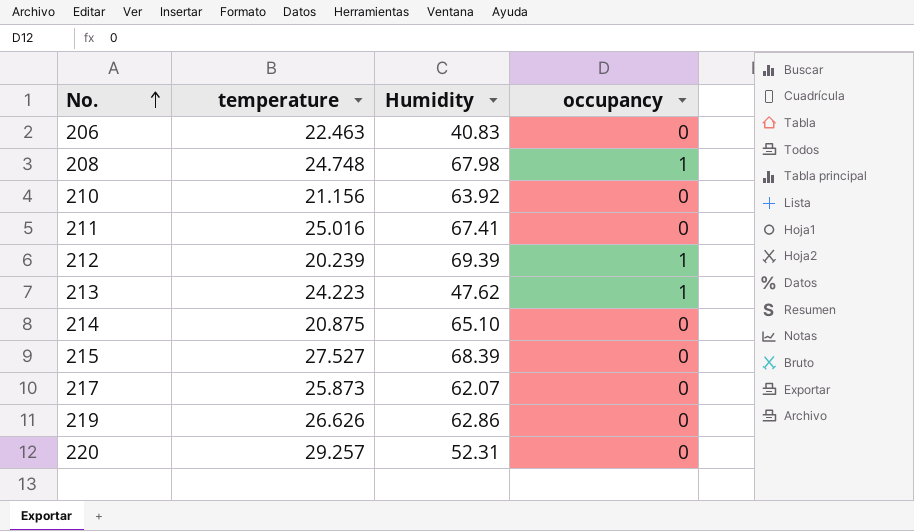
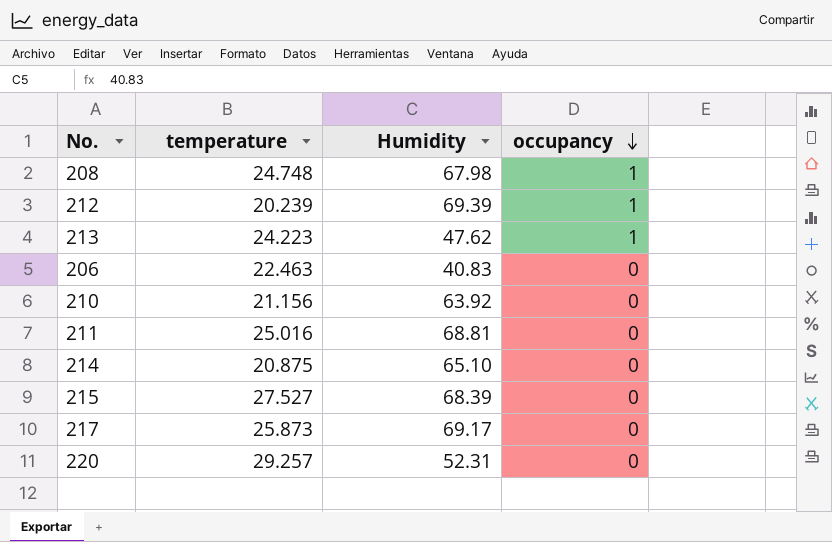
row order: No. ascending -> occupancy descending
row 219: 26.626 | 62.86 | 0 -> none
211 | Humidity: 67.41 -> 68.81
217 | Humidity: 62.07 -> 69.17

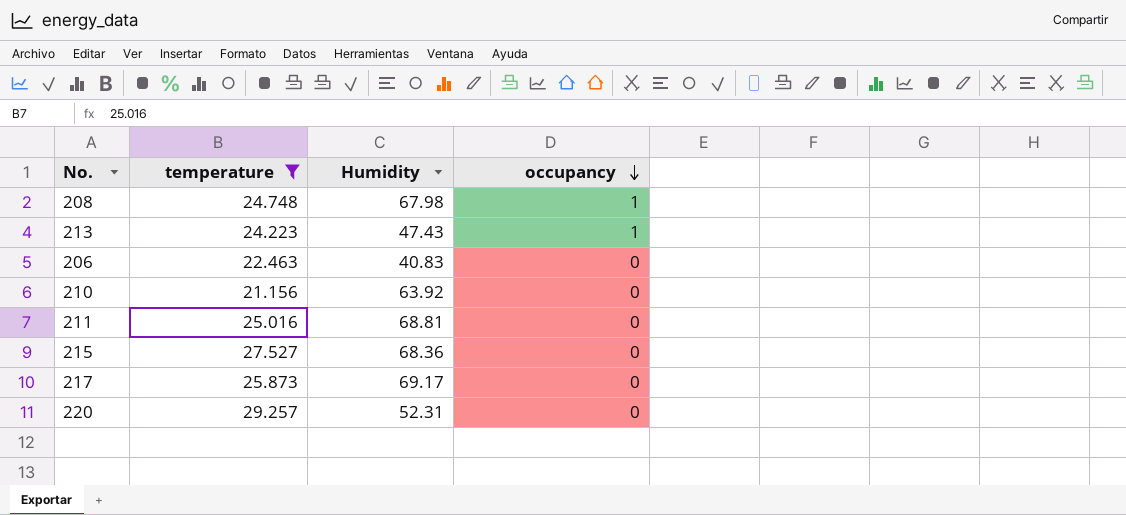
filter: none -> temperature >= 21.156
213 | Humidity: 47.62 -> 47.43
215 | Humidity: 68.39 -> 68.36

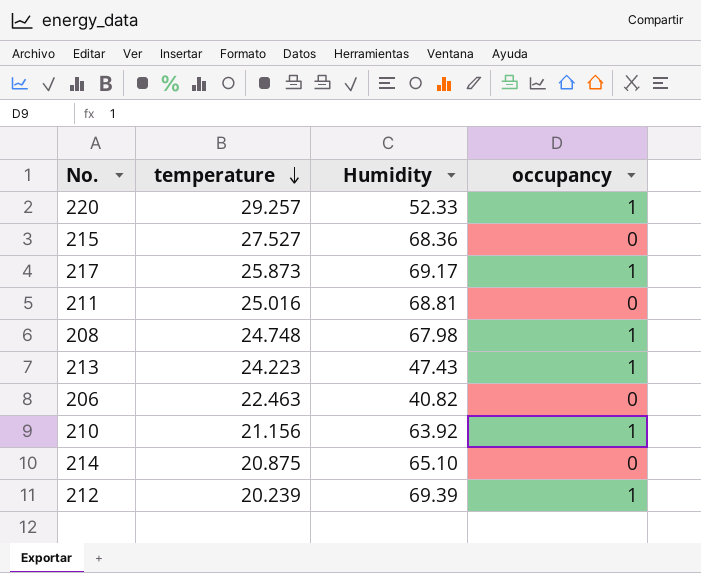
filter: temperature >= 21.156 -> none
row order: occupancy descending -> temperature descending
220 | Humidity: 52.31 -> 52.33
220 | occupancy: 0 -> 1
217 | occupancy: 0 -> 1
206 | Humidity: 40.83 -> 40.82
210 | occupancy: 0 -> 1

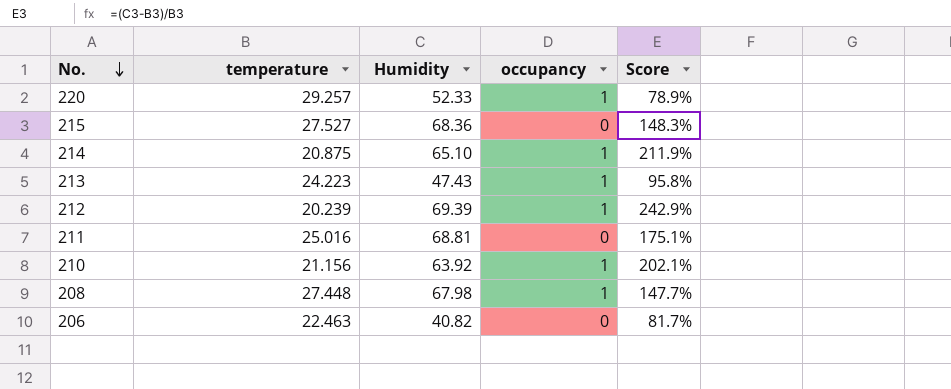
row order: temperature descending -> No. descending
column Score | formula: none -> ([Humidity] - [temperature]) / [temperature]
row 217: 25.873 | 69.17 | 1 -> none
214 | occupancy: 0 -> 1
208 | temperature: 24.748 -> 27.448

